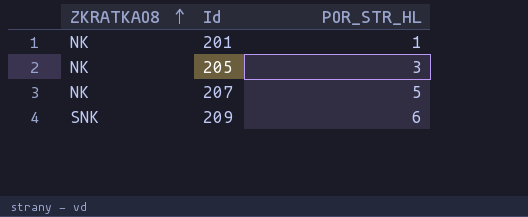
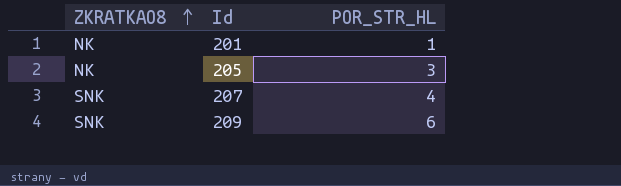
207 | ZKRATKAO8: NK -> SNK
207 | POR_STR_HL: 5 -> 4

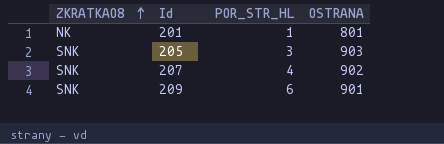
column OSTRANA | position: none -> 4
205 | ZKRATKAO8: NK -> SNK

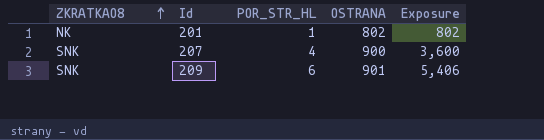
column Exposure | formula: none -> [POR_STR_HL] * [OSTRANA]
row 205: SNK | 3 | 903 -> none
201 | OSTRANA: 801 -> 802
207 | OSTRANA: 902 -> 900

